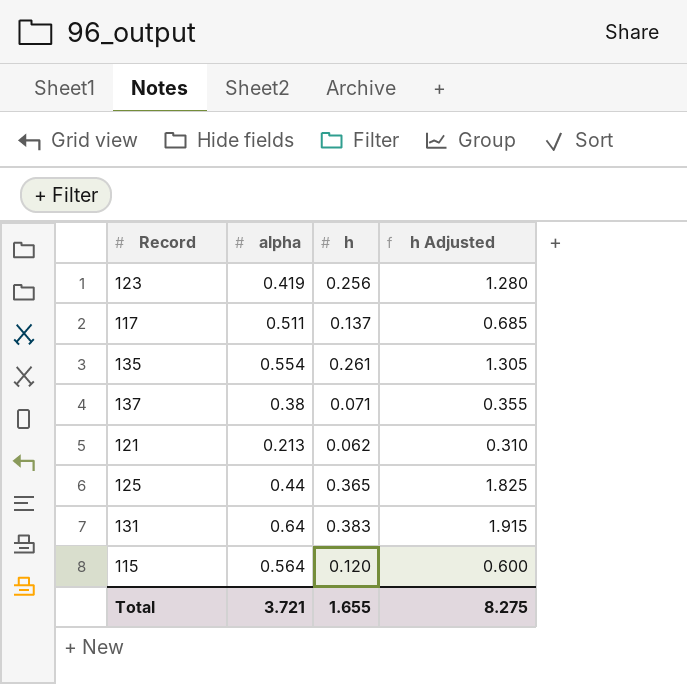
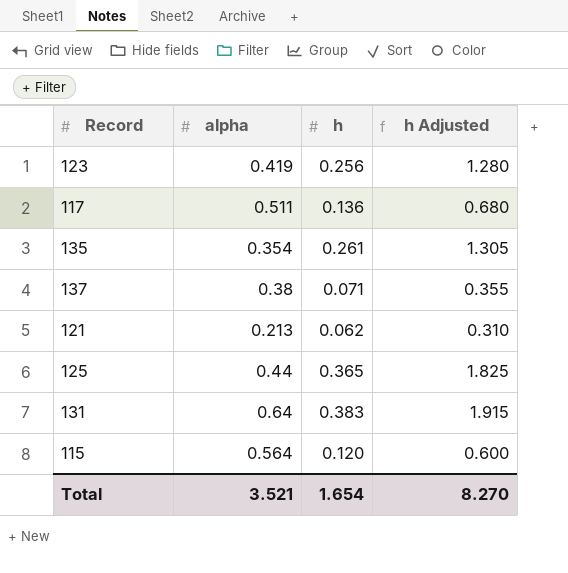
117 | h: 0.137 -> 0.136
117 | h Adjusted: 0.685 -> 0.680
135 | alpha: 0.554 -> 0.354
Total | alpha: 3.721 -> 3.521
Total | h: 1.655 -> 1.654
Total | h Adjusted: 8.275 -> 8.270

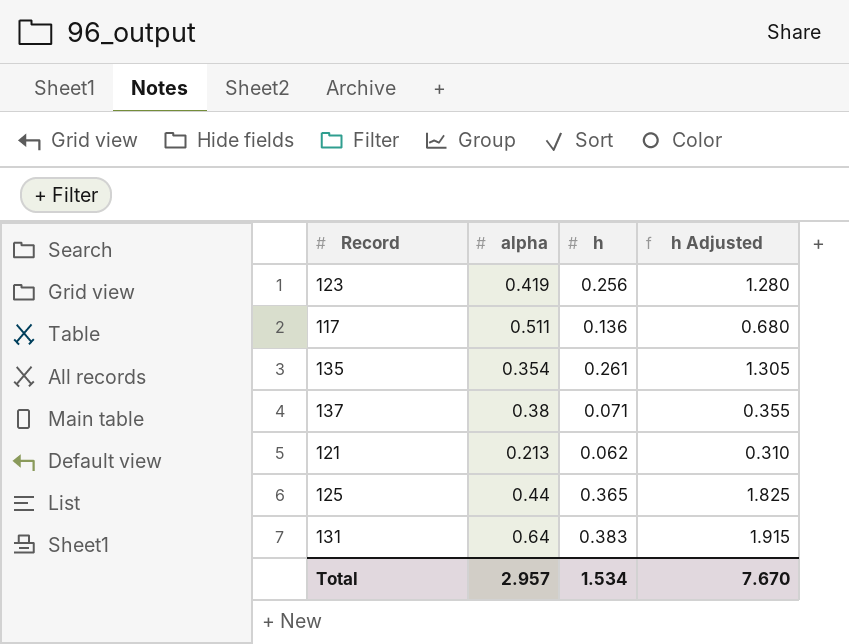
row 115: 0.564 | 0.120 | 0.600 -> none
Total | alpha: 3.521 -> 2.957
Total | h: 1.654 -> 1.534
Total | h Adjusted: 8.270 -> 7.670

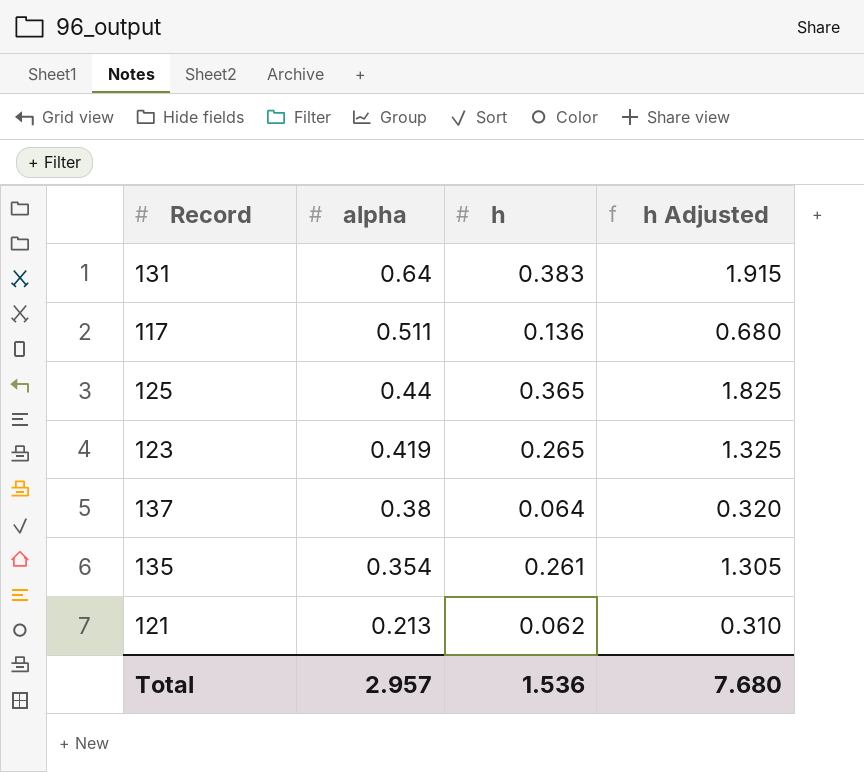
row order: none -> alpha descending
123 | h: 0.256 -> 0.265
123 | h Adjusted: 1.280 -> 1.325
137 | h: 0.071 -> 0.064
137 | h Adjusted: 0.355 -> 0.320
Total | h: 1.534 -> 1.536
Total | h Adjusted: 7.670 -> 7.680

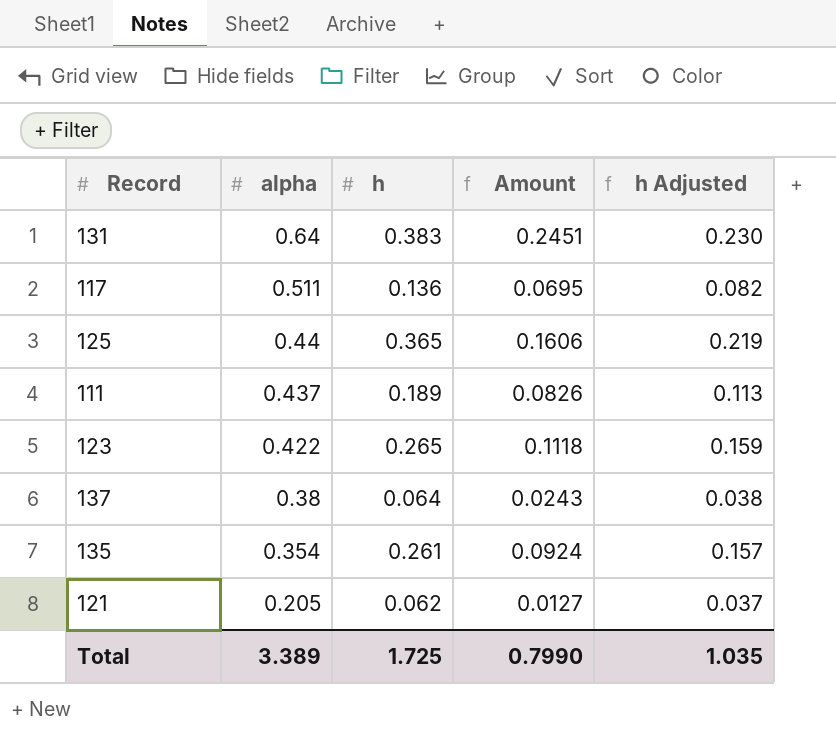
column Amount | formula: none -> [alpha] * [h]
column h Adjusted | formula: [h] * 5 -> [h] * 0.6
row 111: none -> 0.437 | 0.189 | 0.0826 | 0.113
123 | alpha: 0.419 -> 0.422
121 | alpha: 0.213 -> 0.205
Total | alpha: 2.957 -> 3.389
Total | h: 1.536 -> 1.725
Total | h Adjusted: 7.680 -> 1.035

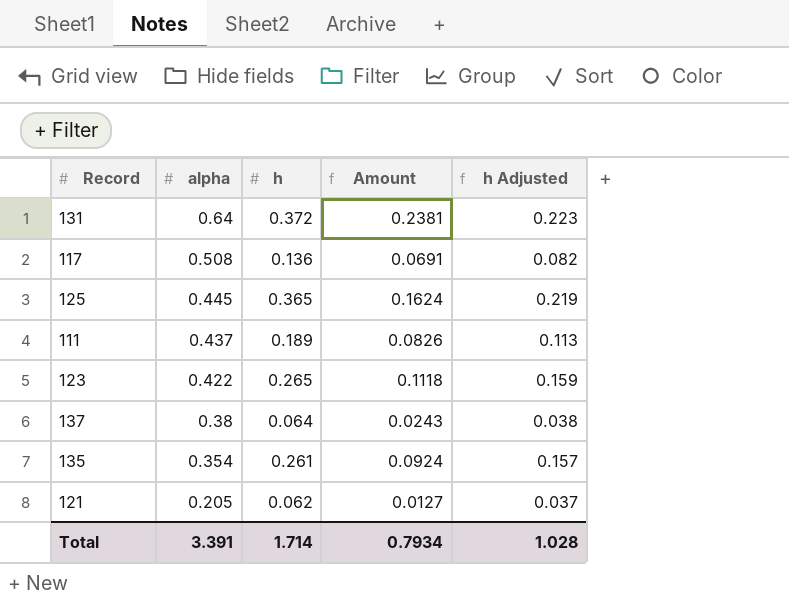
131 | h: 0.383 -> 0.372
131 | Amount: 0.2451 -> 0.2381
131 | h Adjusted: 0.230 -> 0.223
117 | alpha: 0.511 -> 0.508
117 | Amount: 0.0695 -> 0.0691
125 | alpha: 0.44 -> 0.445
125 | Amount: 0.1606 -> 0.1624
Total | alpha: 3.389 -> 3.391
Total | h: 1.725 -> 1.714
Total | Amount: 0.7990 -> 0.7934
Total | h Adjusted: 1.035 -> 1.028

